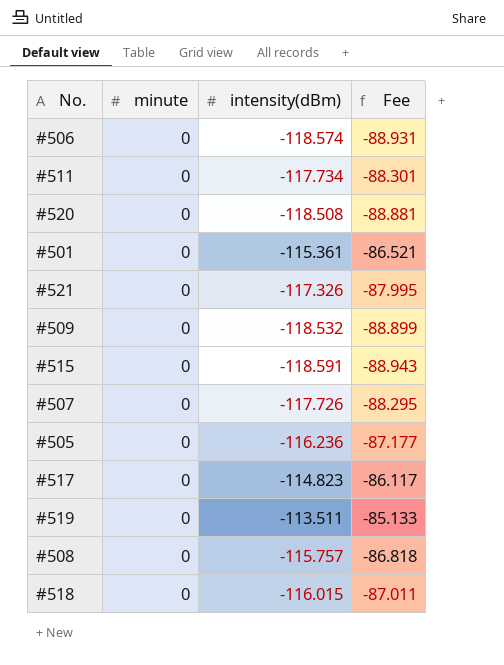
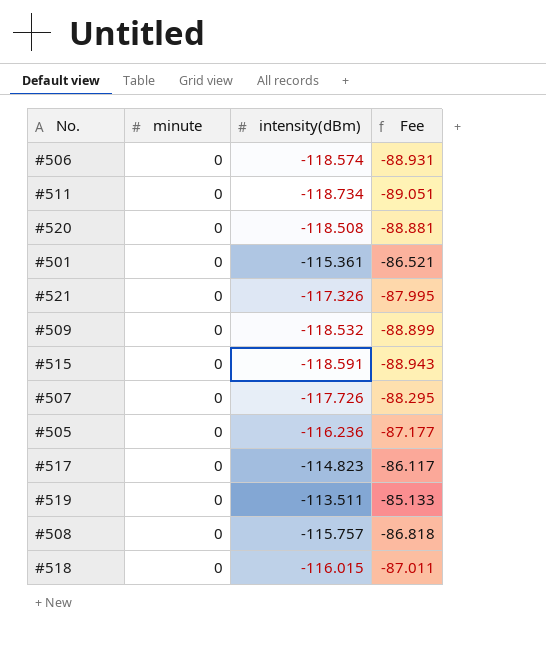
#511 | intensity(dBm): -117.734 -> -118.734
#511 | Fee: -88.301 -> -89.051

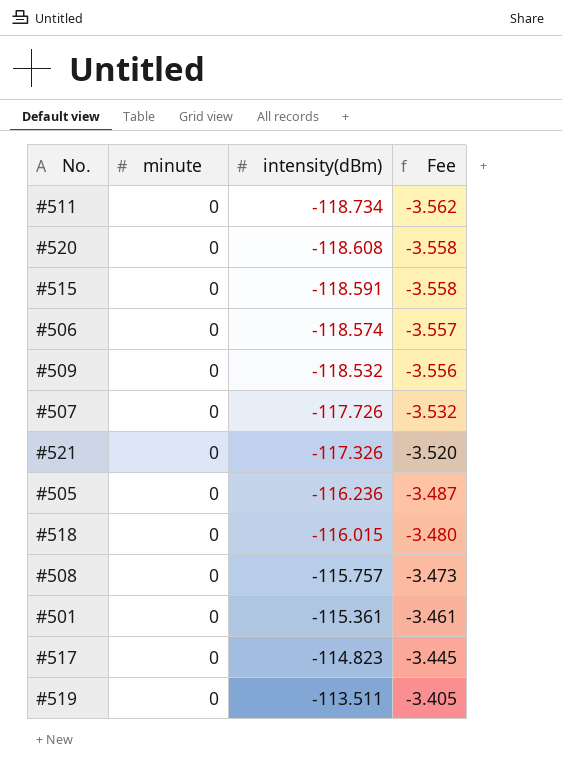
row order: none -> intensity(dBm) ascending
column Fee | formula: [intensity(dBm)] * 0.75 -> [intensity(dBm)] * 0.03
#520 | intensity(dBm): -118.508 -> -118.608

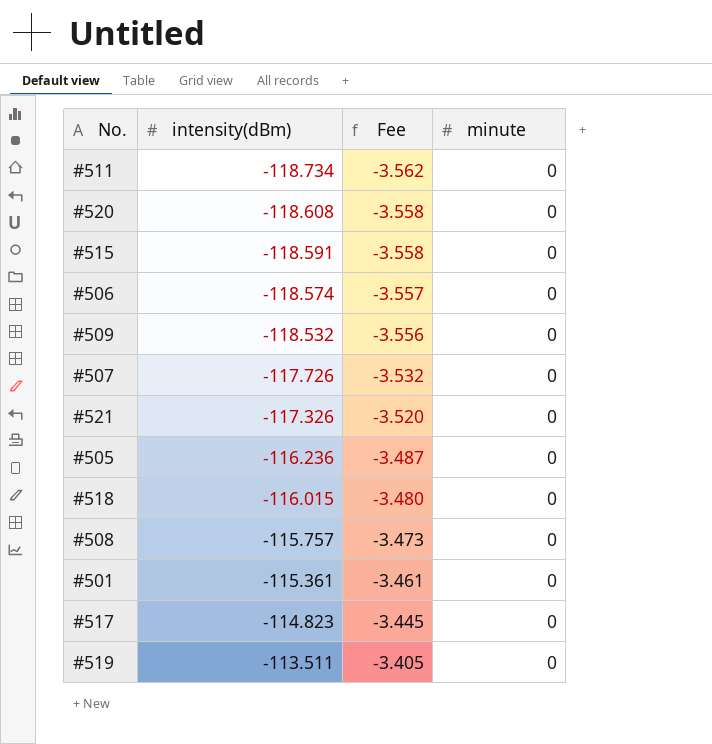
column minute | position: 2 -> 4

